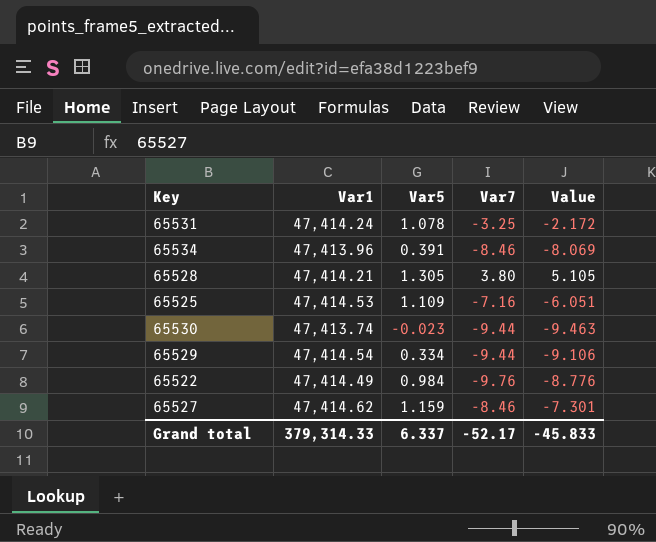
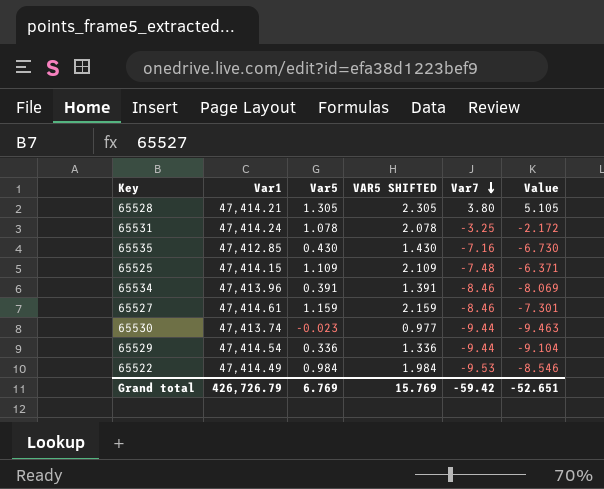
row order: none -> Var7 descending
column VAR5 SHIFTED | formula: none -> [Var5] + 1
row 65535: none -> 47,412.85 | 0.430 | 1.430 | -7.16 | -6.730
65525 | Var1: 47,414.53 -> 47,414.15
65525 | Var7: -7.16 -> -7.48
65525 | Value: -6.051 -> -6.371
65527 | Var1: 47,414.62 -> 47,414.61
65529 | Var5: 0.334 -> 0.336
65529 | Value: -9.106 -> -9.104
65522 | Var7: -9.76 -> -9.53
65522 | Value: -8.776 -> -8.546
Grand total | Var1: 379,314.33 -> 426,726.79
Grand total | Var5: 6.337 -> 6.769
Grand total | Var7: -52.17 -> -59.42
Grand total | Value: -45.833 -> -52.651

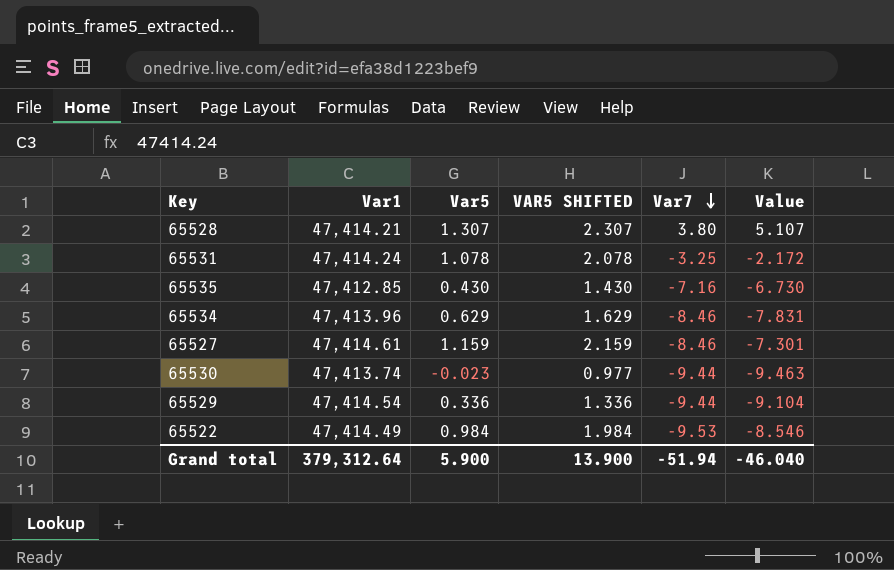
row 65525: 47,414.15 | 1.109 | 2.109 | -7.48 | -6.371 -> none
65528 | Var5: 1.305 -> 1.307
65528 | VAR5 SHIFTED: 2.305 -> 2.307
65528 | Value: 5.105 -> 5.107
65534 | Var5: 0.391 -> 0.629
65534 | VAR5 SHIFTED: 1.391 -> 1.629
65534 | Value: -8.069 -> -7.831
Grand total | Var1: 426,726.79 -> 379,312.64
Grand total | Var5: 6.769 -> 5.900
Grand total | VAR5 SHIFTED: 15.769 -> 13.900
Grand total | Var7: -59.42 -> -51.94
Grand total | Value: -52.651 -> -46.040

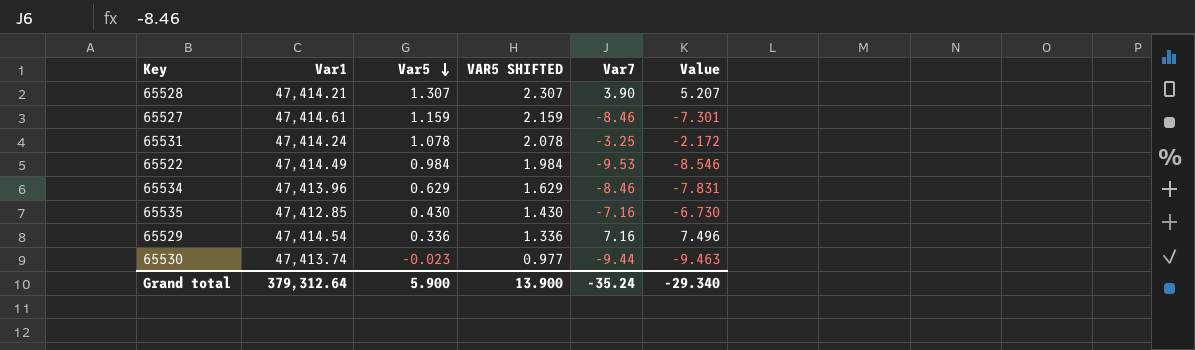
row order: Var7 descending -> Var5 descending
65528 | Var7: 3.80 -> 3.90
65528 | Value: 5.107 -> 5.207
65529 | Var7: -9.44 -> 7.16
65529 | Value: -9.104 -> 7.496
Grand total | Var7: -51.94 -> -35.24
Grand total | Value: -46.040 -> -29.340

